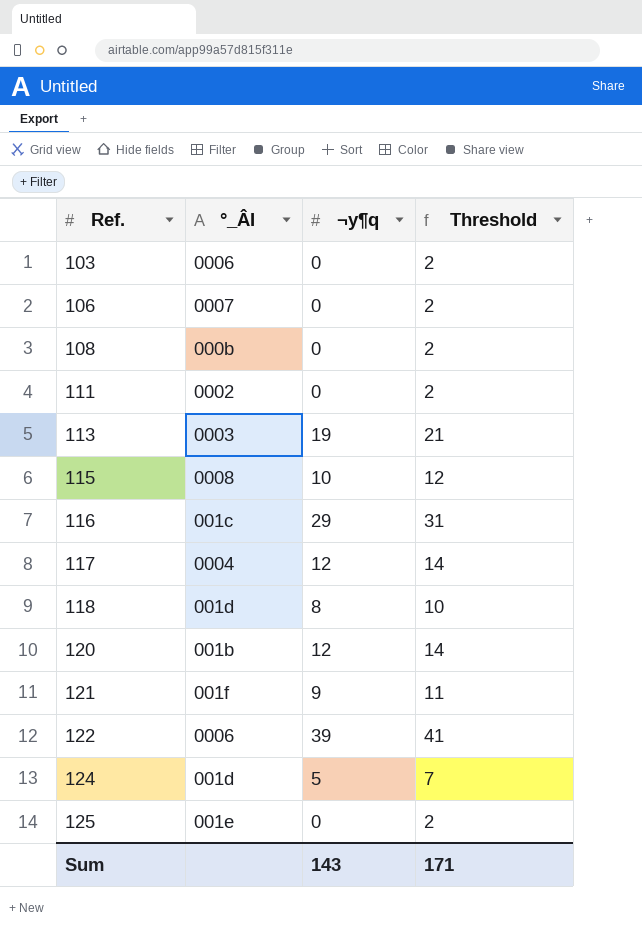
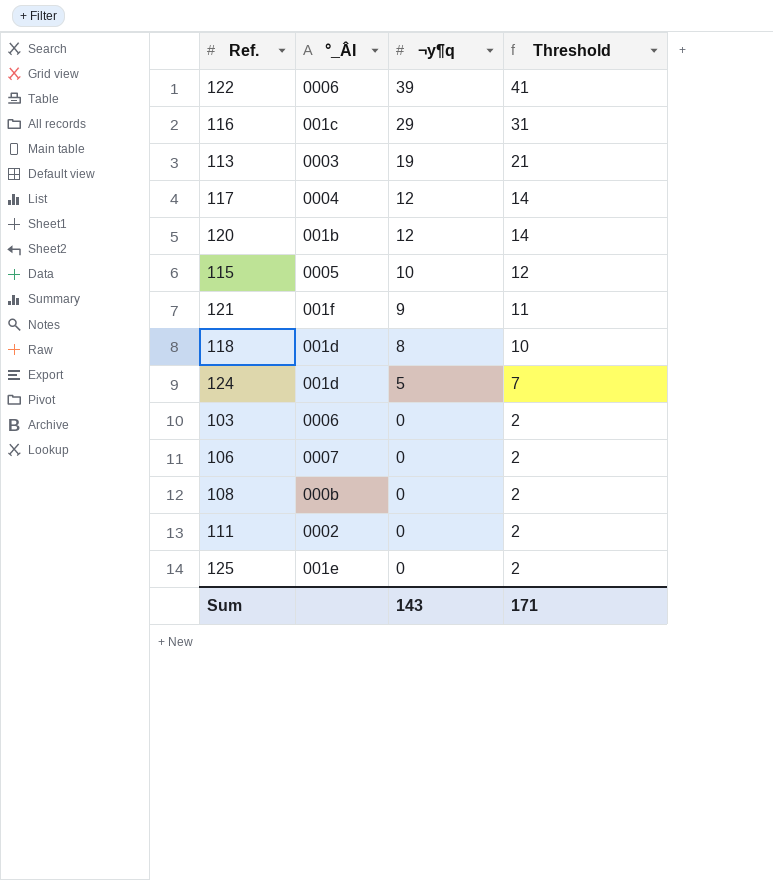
row order: Ref. ascending -> ¬y¶q descending
115 | °_ÂI: 0008 -> 0005

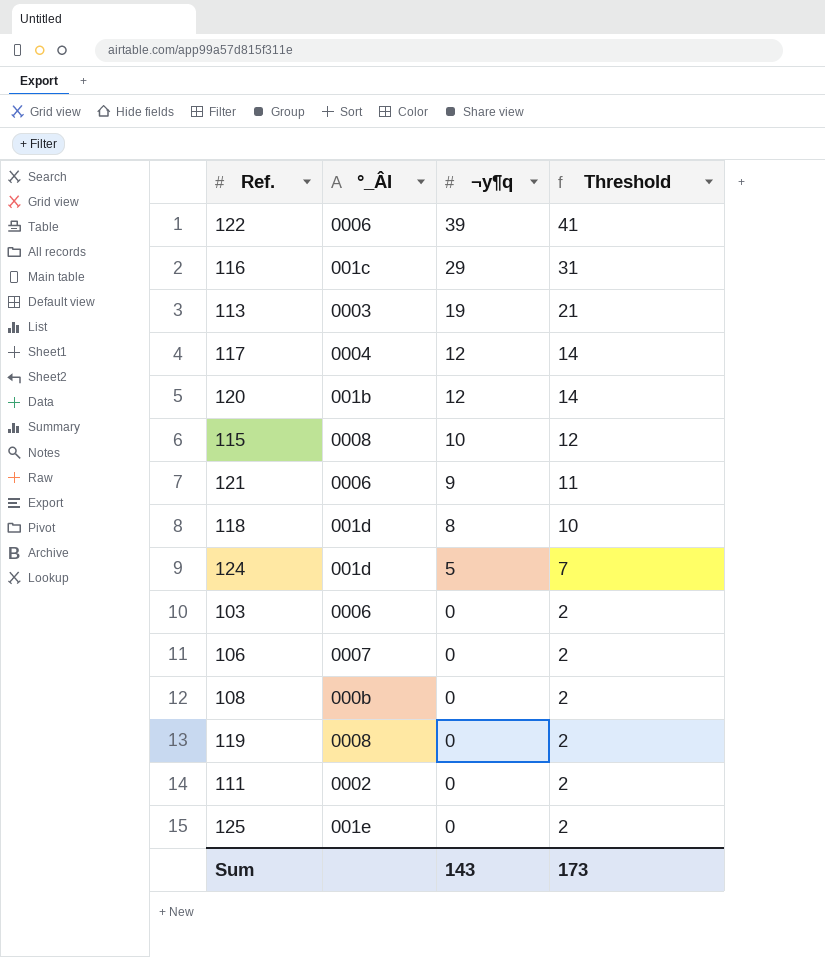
115 | °_ÂI: 0005 -> 0008
121 | °_ÂI: 001f -> 0006
row 119: none -> 0008 | 0 | 2
Sum | Threshold: 171 -> 173

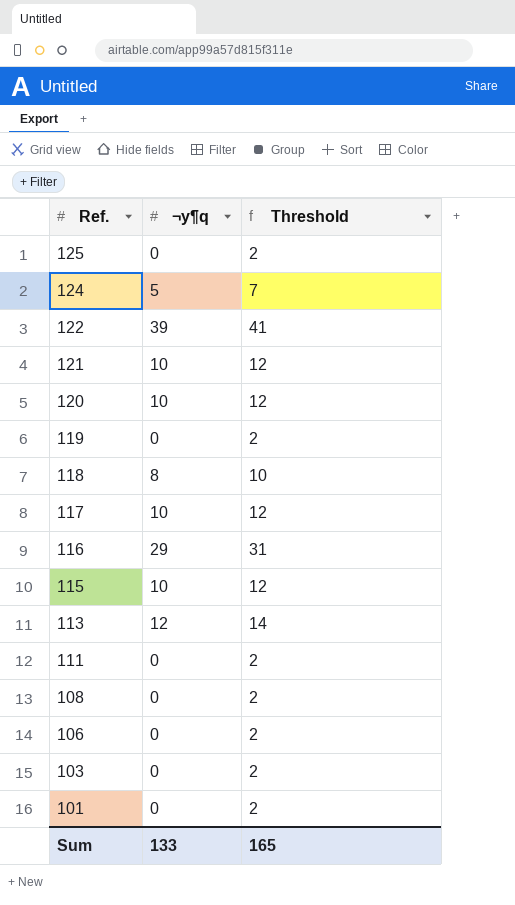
row order: ¬y¶q descending -> Ref. descending
column °_ÂI | position: 2 -> none
121 | ¬y¶q: 9 -> 10
121 | Threshold: 11 -> 12
120 | ¬y¶q: 12 -> 10
120 | Threshold: 14 -> 12
117 | ¬y¶q: 12 -> 10
117 | Threshold: 14 -> 12
113 | ¬y¶q: 19 -> 12
113 | Threshold: 21 -> 14
row 101: none -> 0 | 2
Sum | ¬y¶q: 143 -> 133
Sum | Threshold: 173 -> 165

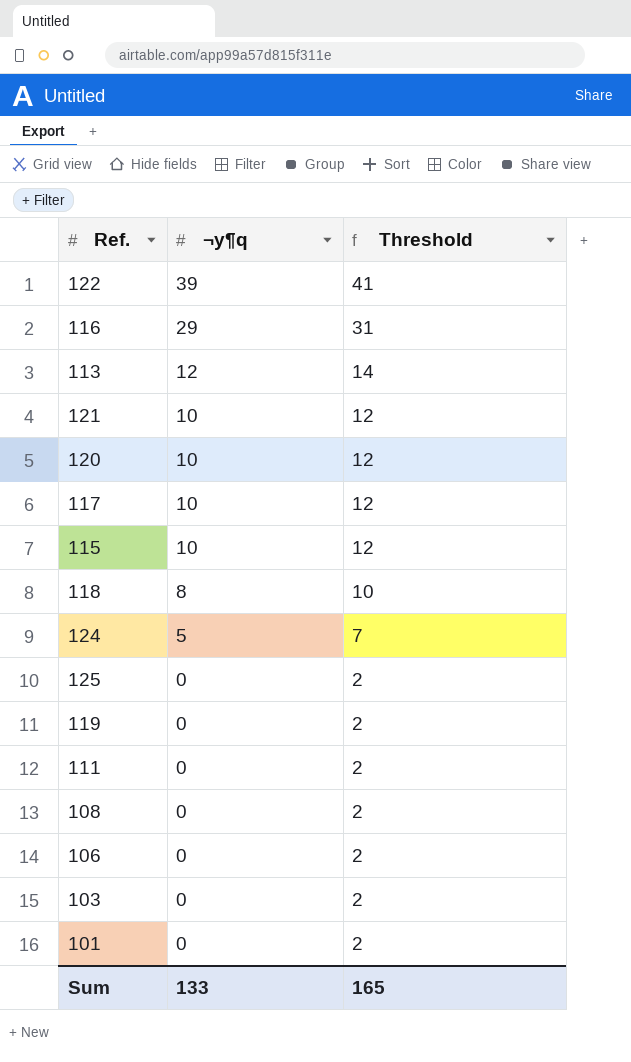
row order: Ref. descending -> ¬y¶q descending

